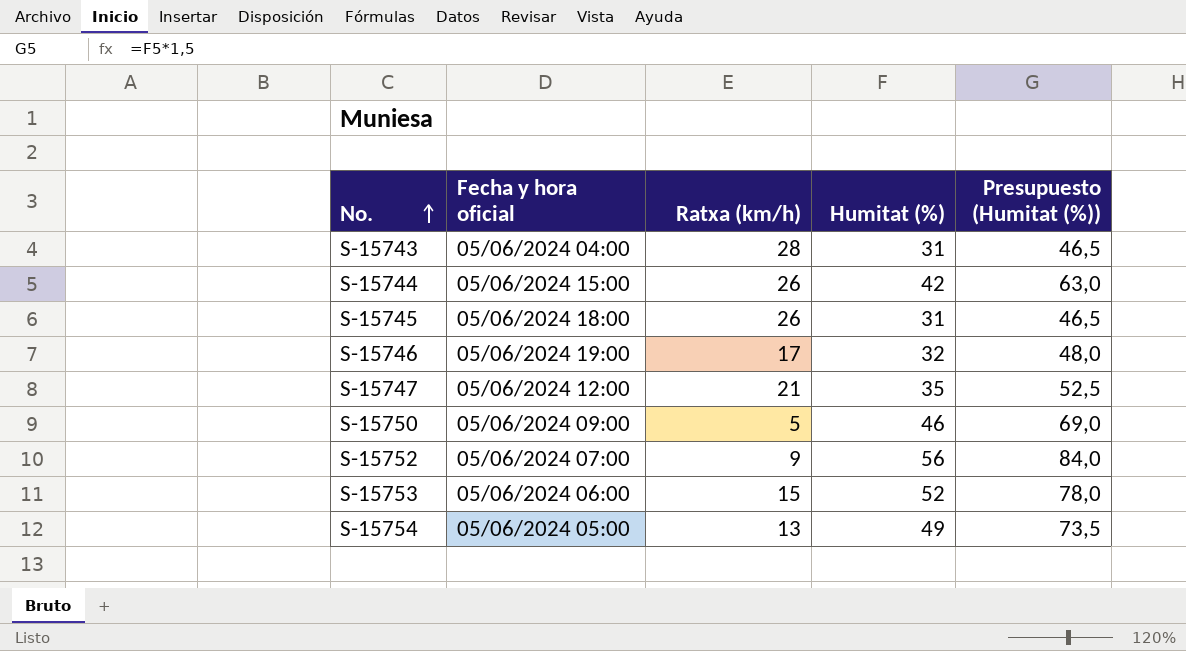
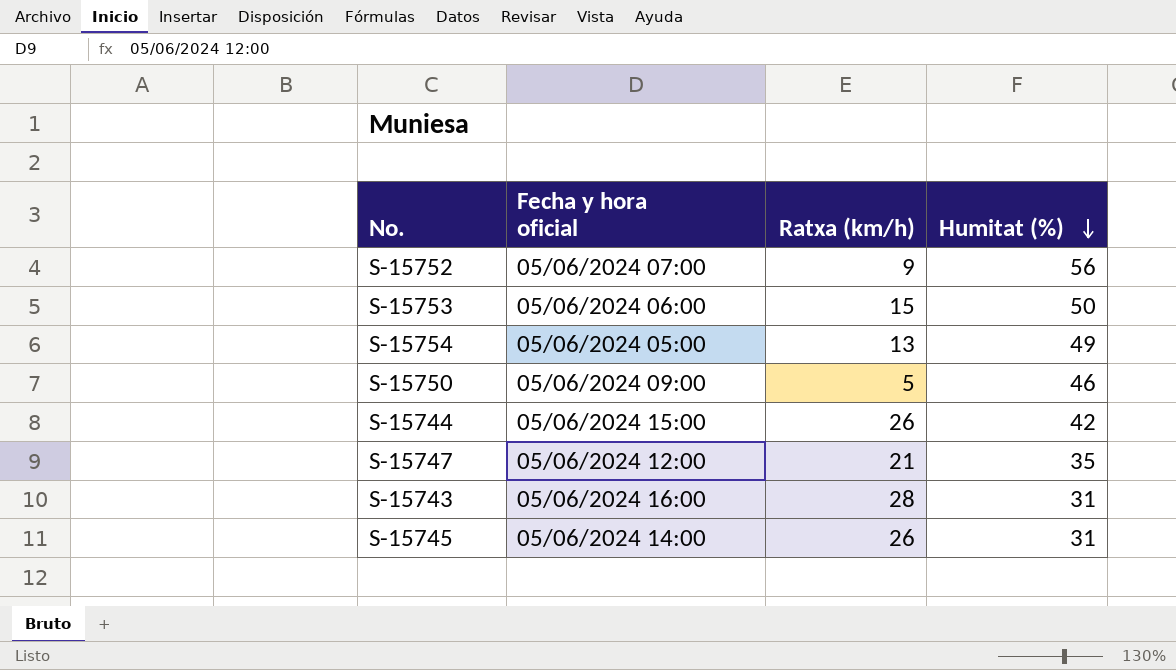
row order: No. ascending -> Humitat (%) descending
column Presupuesto (Humitat (%)) | formula: [Humitat (%)] * 1,5 -> none
row S-15746: 05/06/2024 19:00 | 17 | 32 | 48,0 -> none
S-15753 | Humitat (%): 52 -> 50
S-15743 | Fecha y hora oficial: 05/06/2024 04:00 -> 05/06/2024 16:00
S-15745 | Fecha y hora oficial: 05/06/2024 18:00 -> 05/06/2024 14:00

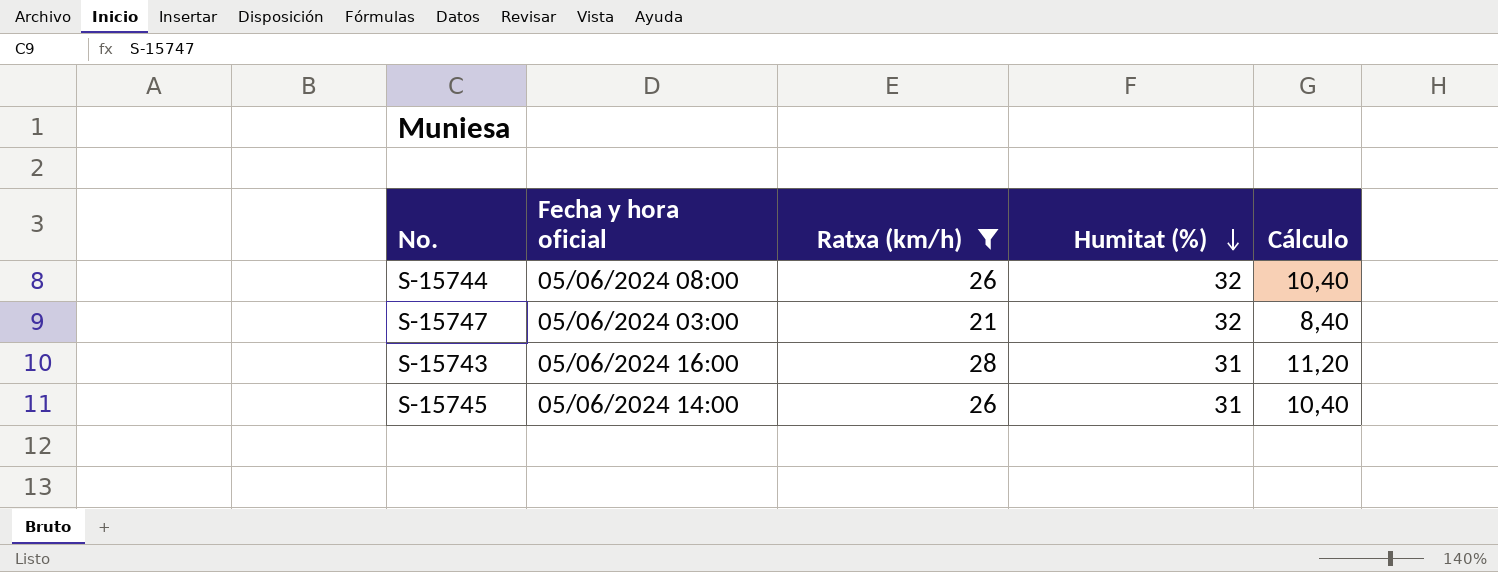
filter: none -> Ratxa (km/h) >= 21
column Cálculo | formula: none -> [Ratxa (km/h)] * 0,4
S-15744 | Fecha y hora oficial: 05/06/2024 15:00 -> 05/06/2024 08:00
S-15744 | Humitat (%): 42 -> 32
S-15747 | Fecha y hora oficial: 05/06/2024 12:00 -> 05/06/2024 03:00
S-15747 | Humitat (%): 35 -> 32

